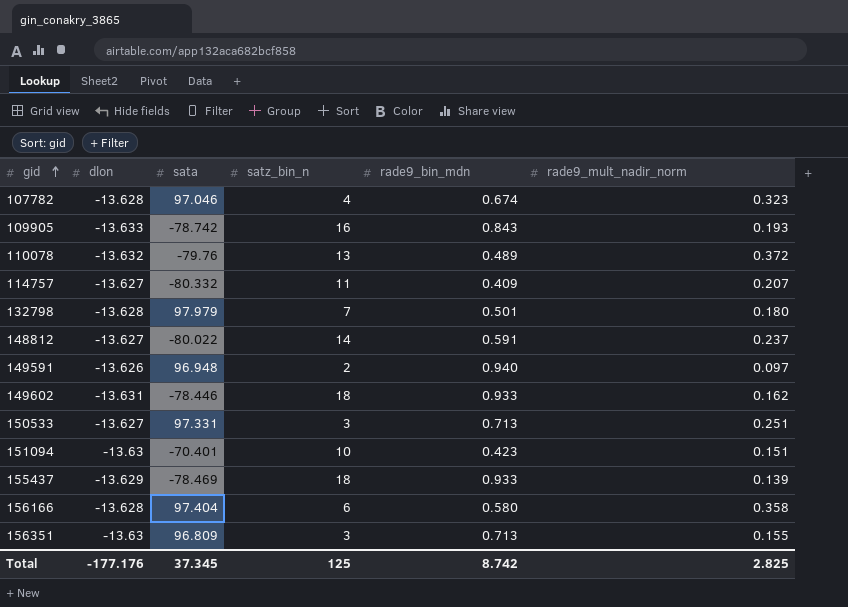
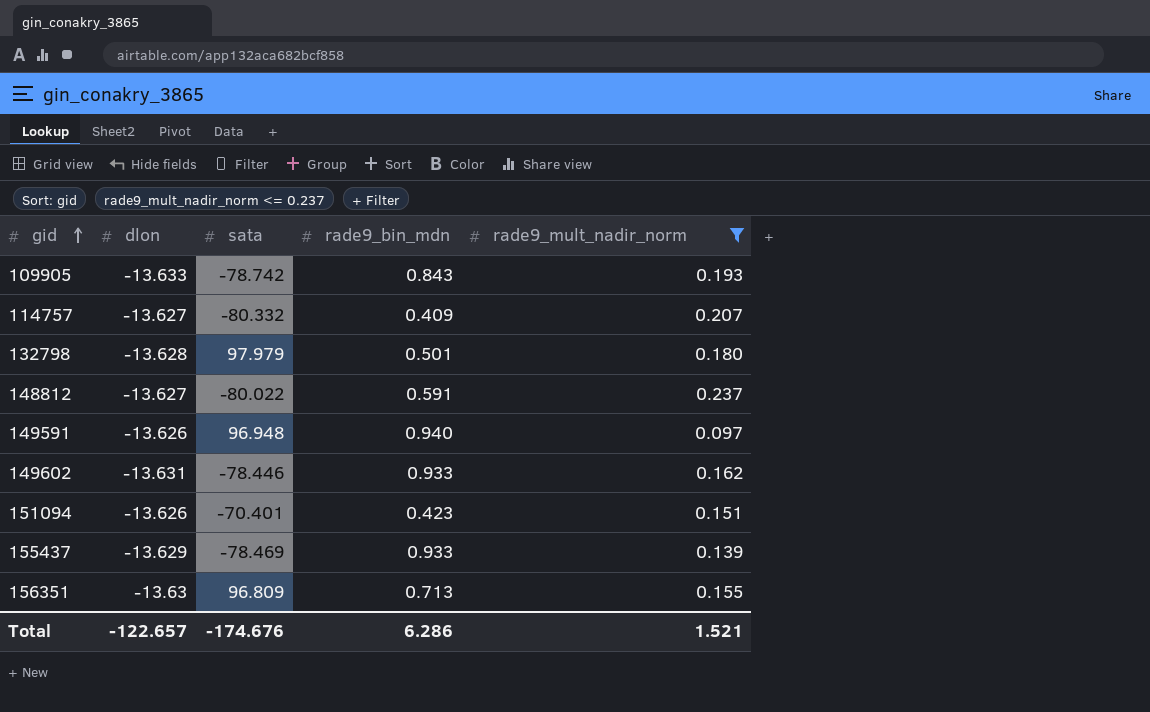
filter: none -> rade9_mult_nadir_norm <= 0.237
column satz_bin_n | position: 4 -> none
151094 | dlon: -13.63 -> -13.626
Total | dlon: -177.176 -> -122.657
Total | sata: 37.345 -> -174.676
Total | rade9_bin_mdn: 8.742 -> 6.286
Total | rade9_mult_nadir_norm: 2.825 -> 1.521

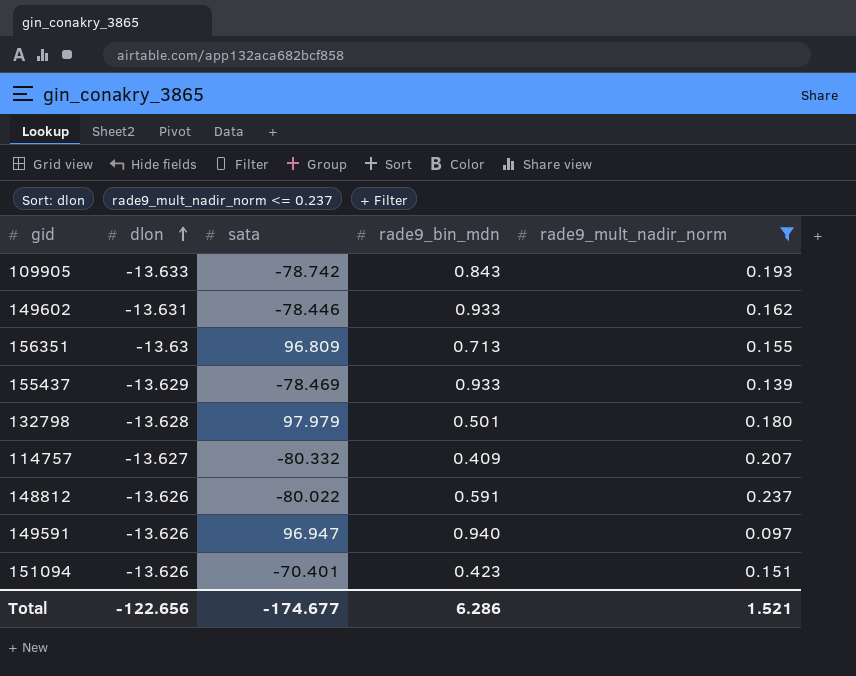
row order: gid ascending -> dlon ascending
148812 | dlon: -13.627 -> -13.626
149591 | sata: 96.948 -> 96.947
Total | dlon: -122.657 -> -122.656
Total | sata: -174.676 -> -174.677

